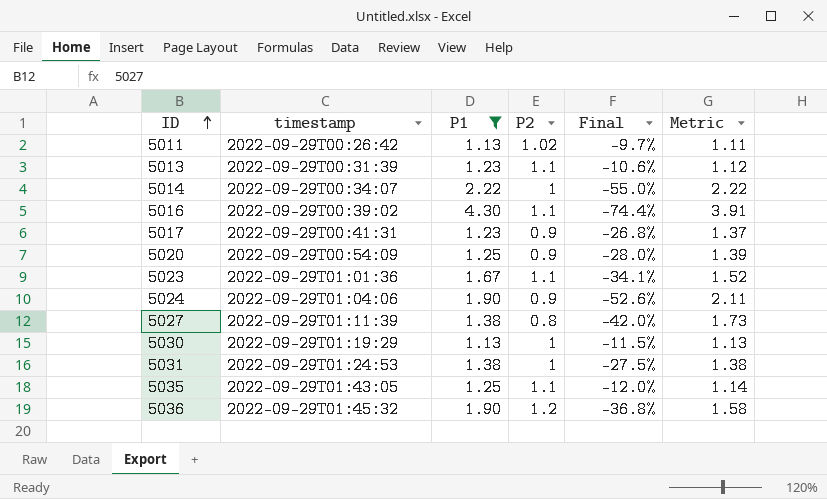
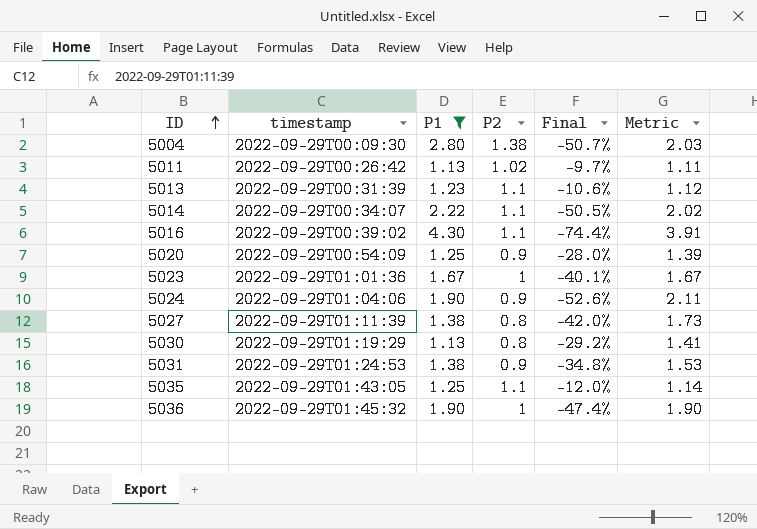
row 5017: 2022-09-29T00:41:31 | 1.23 | 0.9 | -26.8% | 1.37 -> none
row 5004: none -> 2022-09-29T00:09:30 | 2.80 | 1.38 | -50.7% | 2.03
5014 | P2: 1 -> 1.1
5014 | Final: -55.0% -> -50.5%
5014 | Metric: 2.22 -> 2.02
5023 | P2: 1.1 -> 1
5023 | Final: -34.1% -> -40.1%
5023 | Metric: 1.52 -> 1.67
5030 | P2: 1 -> 0.8
5030 | Final: -11.5% -> -29.2%
5030 | Metric: 1.13 -> 1.41
5031 | P2: 1 -> 0.9
5031 | Final: -27.5% -> -34.8%
5031 | Metric: 1.38 -> 1.53
5036 | P2: 1.2 -> 1
5036 | Final: -36.8% -> -47.4%
5036 | Metric: 1.58 -> 1.90

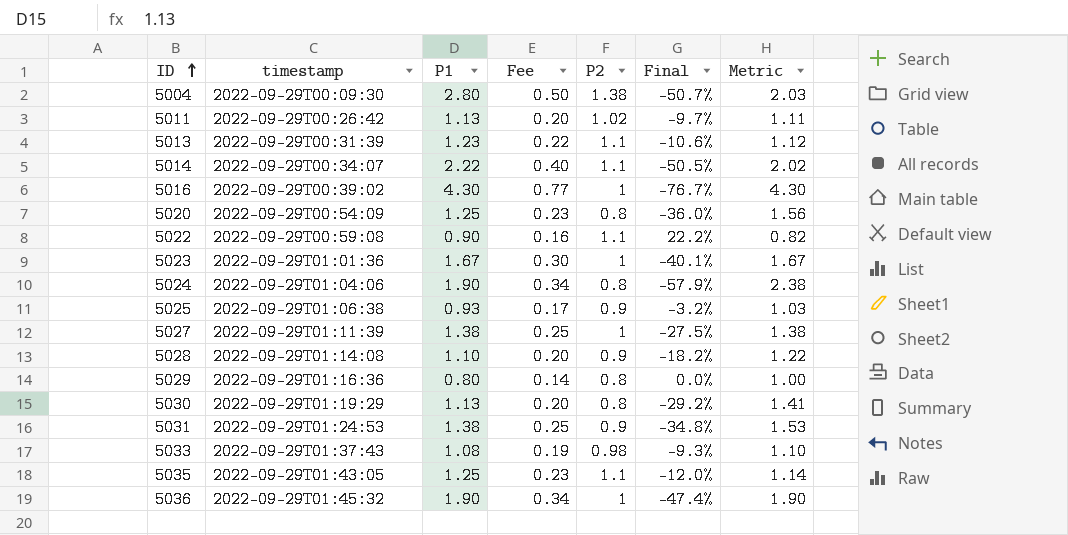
filter: P1 >= 1.13 -> none
column Fee | formula: none -> [P1] * 0.18
5016 | P2: 1.1 -> 1
5016 | Final: -74.4% -> -76.7%
5016 | Metric: 3.91 -> 4.30
5020 | P2: 0.9 -> 0.8
5020 | Final: -28.0% -> -36.0%
5020 | Metric: 1.39 -> 1.56
5024 | P2: 0.9 -> 0.8
5024 | Final: -52.6% -> -57.9%
5024 | Metric: 2.11 -> 2.38
5027 | P2: 0.8 -> 1
5027 | Final: -42.0% -> -27.5%
5027 | Metric: 1.73 -> 1.38

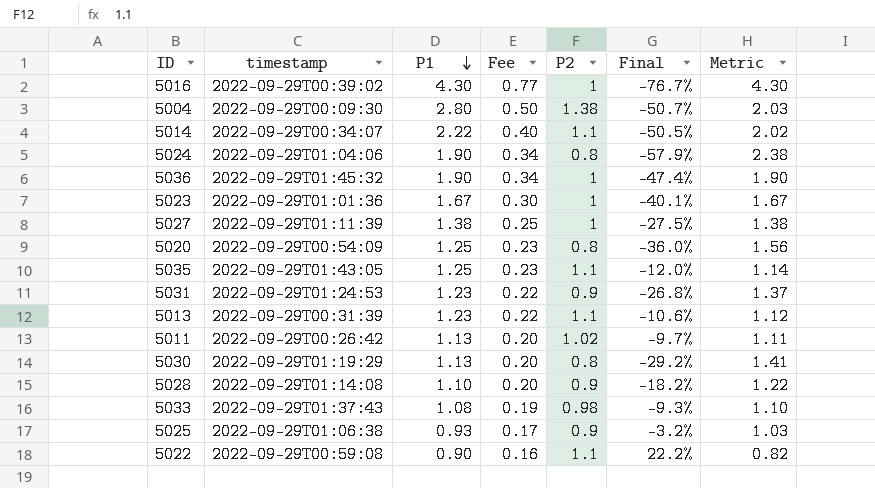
row order: ID ascending -> P1 descending
row 5029: 2022-09-29T01:16:36 | 0.80 | 0.14 | 0.8 | 0.0% | 1.00 -> none
5031 | P1: 1.38 -> 1.23
5031 | Fee: 0.25 -> 0.22
5031 | Final: -34.8% -> -26.8%
5031 | Metric: 1.53 -> 1.37

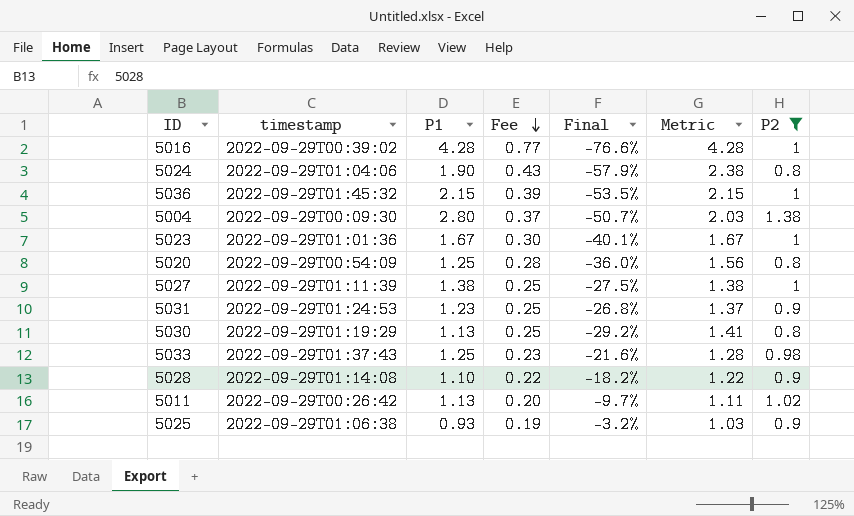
filter: none -> P2 != 1.1
row order: P1 descending -> Fee descending
column Fee | formula: [P1] * 0.18 -> [Metric] * 0.18
column P2 | position: 5 -> 7
5016 | P1: 4.30 -> 4.28
5016 | Final: -76.7% -> -76.6%
5016 | Metric: 4.30 -> 4.28
5036 | P1: 1.90 -> 2.15
5036 | Final: -47.4% -> -53.5%
5036 | Metric: 1.90 -> 2.15
5033 | P1: 1.08 -> 1.25
5033 | Final: -9.3% -> -21.6%
5033 | Metric: 1.10 -> 1.28

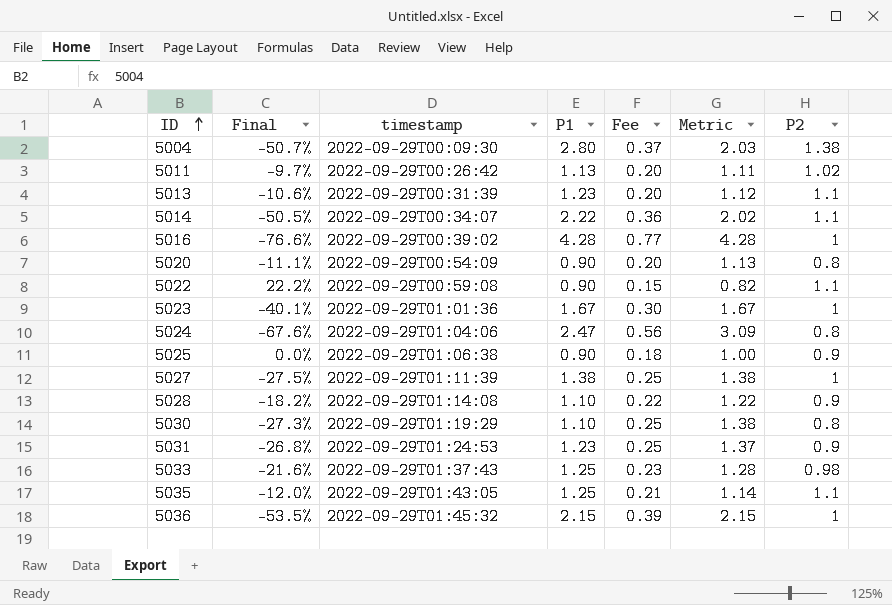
filter: P2 != 1.1 -> none
row order: Fee descending -> ID ascending
column Final | position: 5 -> 2
5020 | Final: -36.0% -> -11.1%
5020 | P1: 1.25 -> 0.90
5020 | Fee: 0.28 -> 0.20
5020 | Metric: 1.56 -> 1.13
5024 | Final: -57.9% -> -67.6%
5024 | P1: 1.90 -> 2.47
5024 | Fee: 0.43 -> 0.56
5024 | Metric: 2.38 -> 3.09
5025 | Final: -3.2% -> 0.0%
5025 | P1: 0.93 -> 0.90
5025 | Fee: 0.19 -> 0.18
5025 | Metric: 1.03 -> 1.00
5030 | Final: -29.2% -> -27.3%
5030 | P1: 1.13 -> 1.10
5030 | Metric: 1.41 -> 1.38

